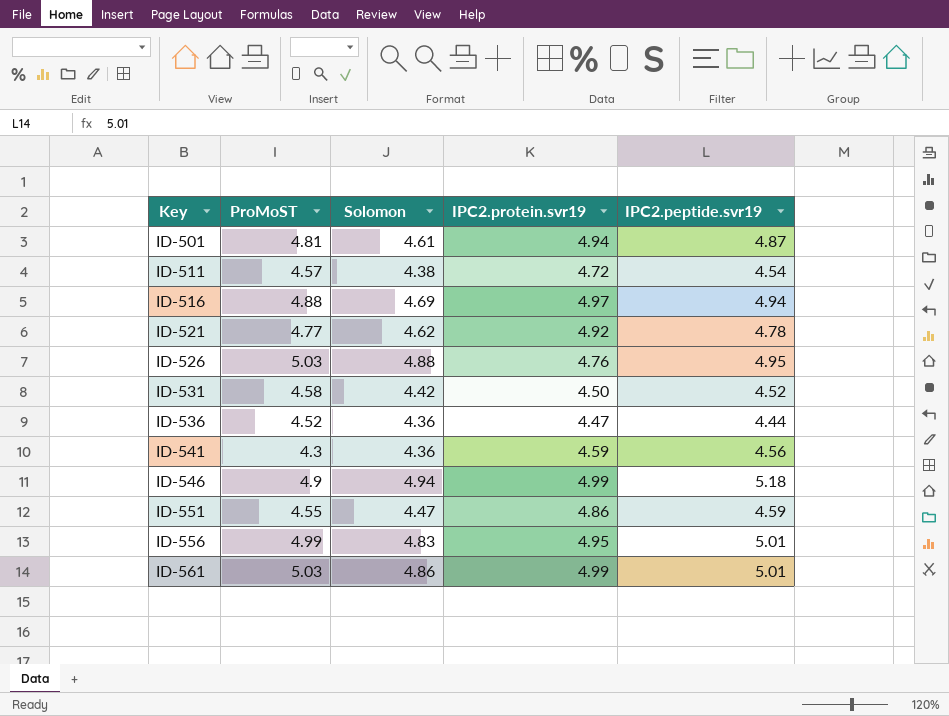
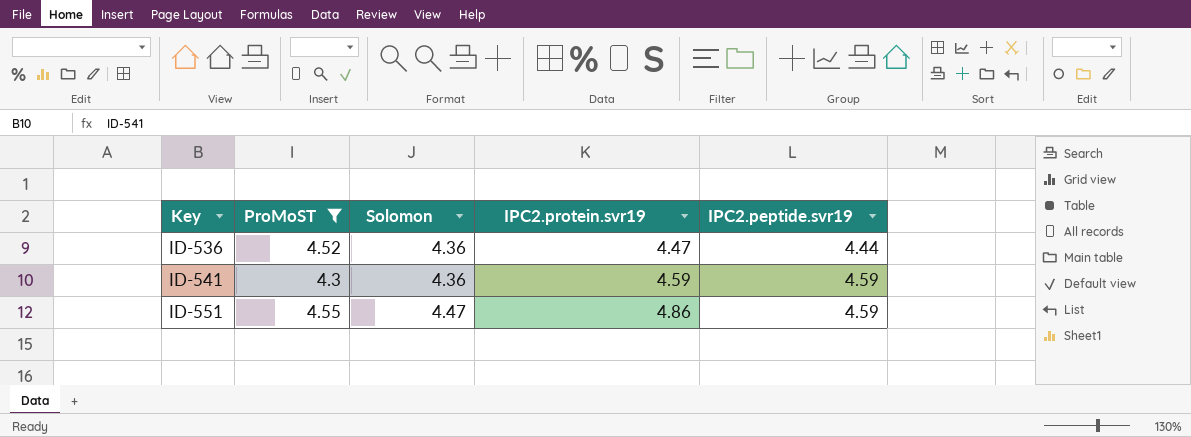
filter: none -> ProMoST <= 4.55
ID-541 | IPC2.peptide.svr19: 4.56 -> 4.59

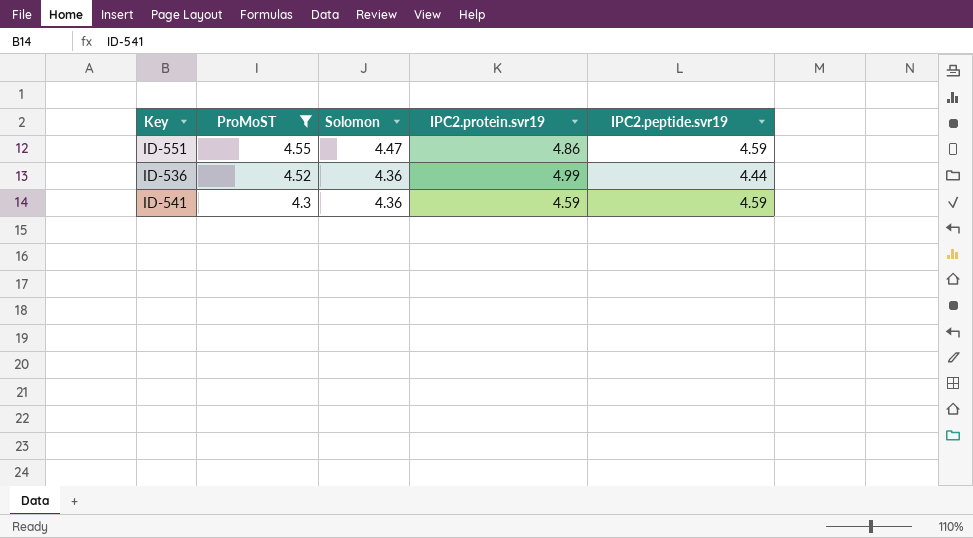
row order: Key ascending -> ProMoST descending
ID-536 | IPC2.protein.svr19: 4.47 -> 4.99

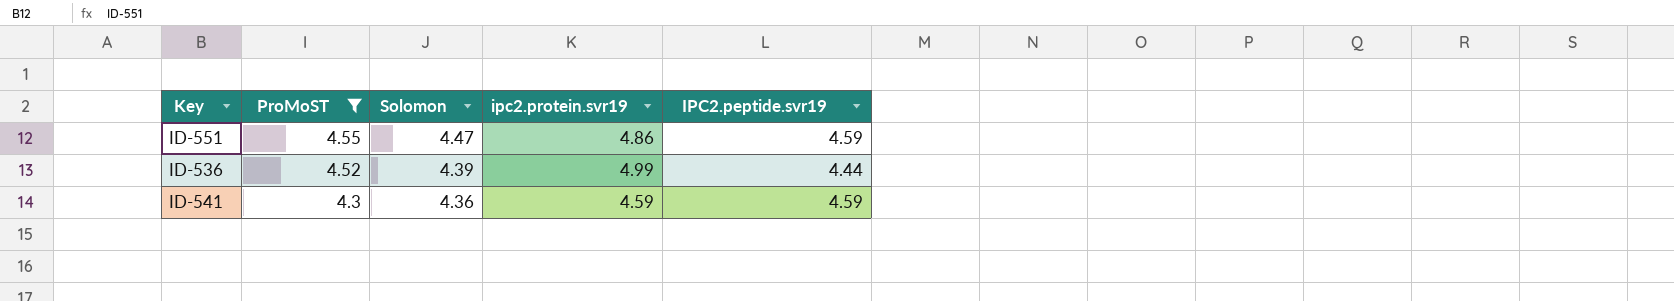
column name: IPC2.protein.svr19 -> ipc2.protein.svr19
ID-536 | Solomon: 4.36 -> 4.39

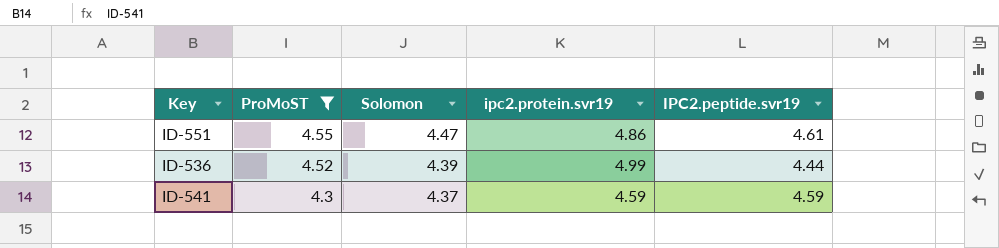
ID-551 | IPC2.peptide.svr19: 4.59 -> 4.61
ID-541 | Solomon: 4.36 -> 4.37

